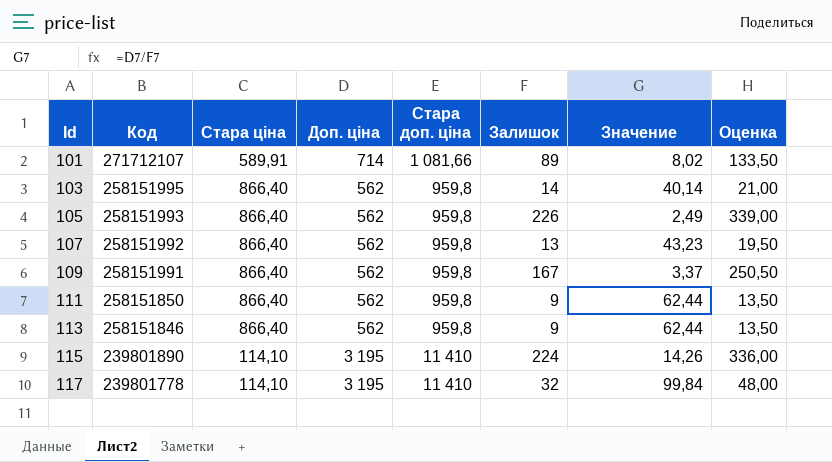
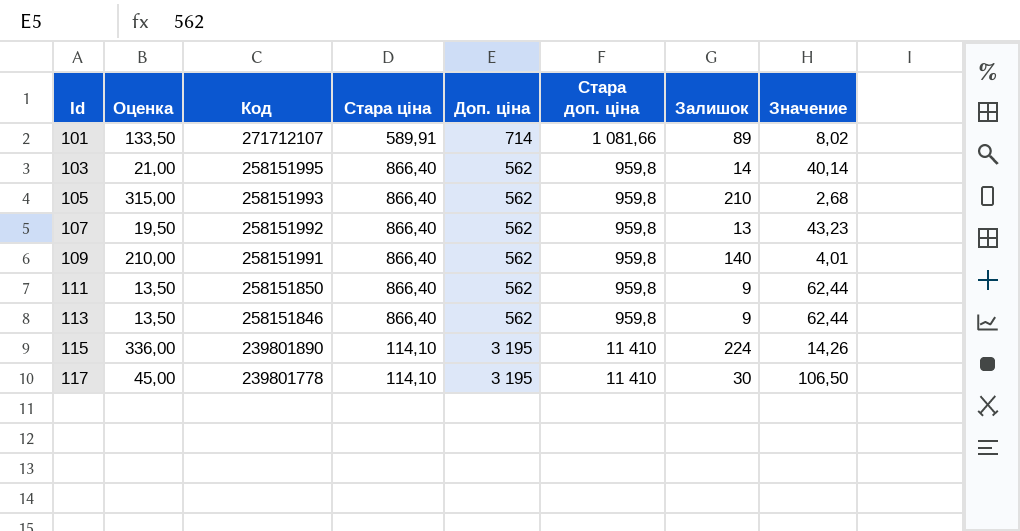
column Оценка | position: 8 -> 2
105 | Оценка: 339,00 -> 315,00
105 | Залишок: 226 -> 210
105 | Значение: 2,49 -> 2,68
109 | Оценка: 250,50 -> 210,00
109 | Залишок: 167 -> 140
109 | Значение: 3,37 -> 4,01
117 | Оценка: 48,00 -> 45,00
117 | Залишок: 32 -> 30
117 | Значение: 99,84 -> 106,50

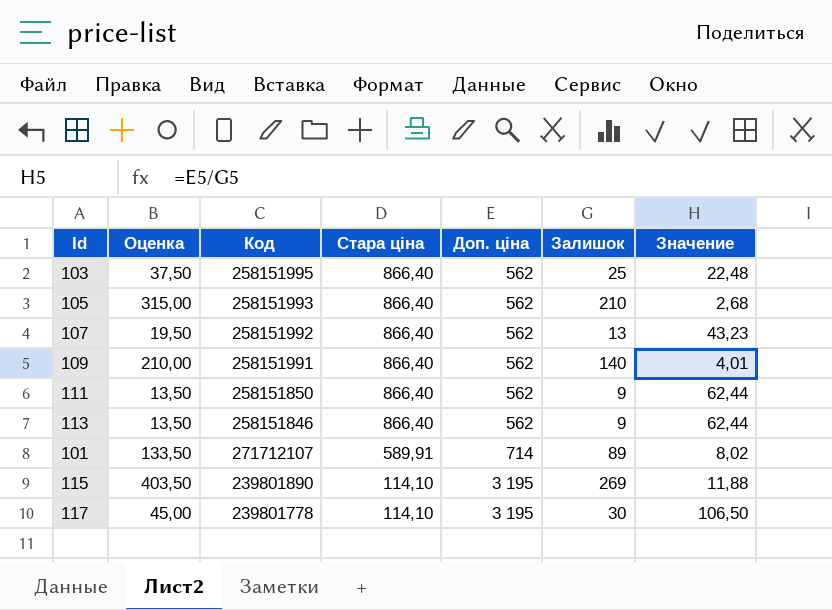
row order: Id ascending -> Стара ціна descending
column Стара доп. ціна | position: 6 -> none
103 | Оценка: 21,00 -> 37,50
103 | Залишок: 14 -> 25
103 | Значение: 40,14 -> 22,48
115 | Оценка: 336,00 -> 403,50
115 | Залишок: 224 -> 269
115 | Значение: 14,26 -> 11,88

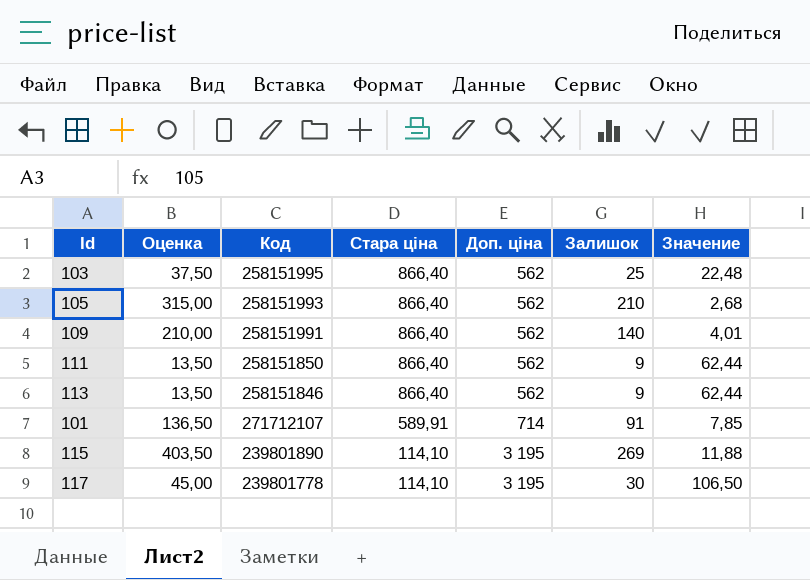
row 107: 19,50 | 258151992 | 866,40 | 562 | 13 | 43,23 -> none
101 | Оценка: 133,50 -> 136,50
101 | Залишок: 89 -> 91
101 | Значение: 8,02 -> 7,85

